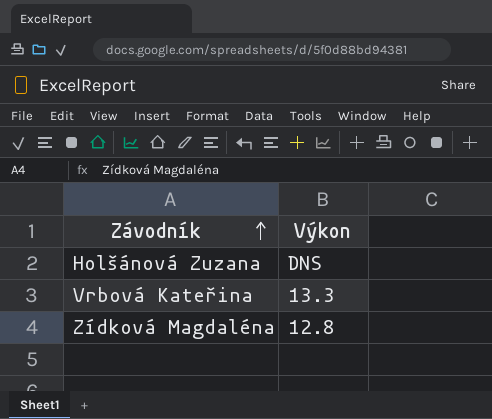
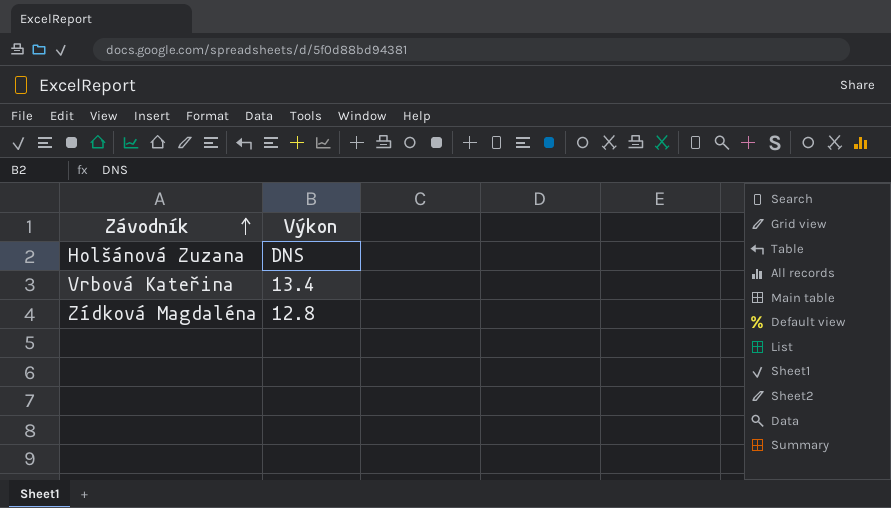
Vrbová Kateřina | Výkon: 13.3 -> 13.4

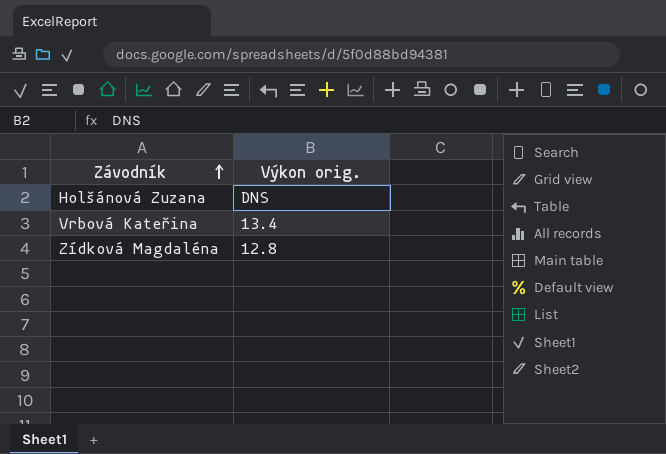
column name: Výkon -> Výkon orig.

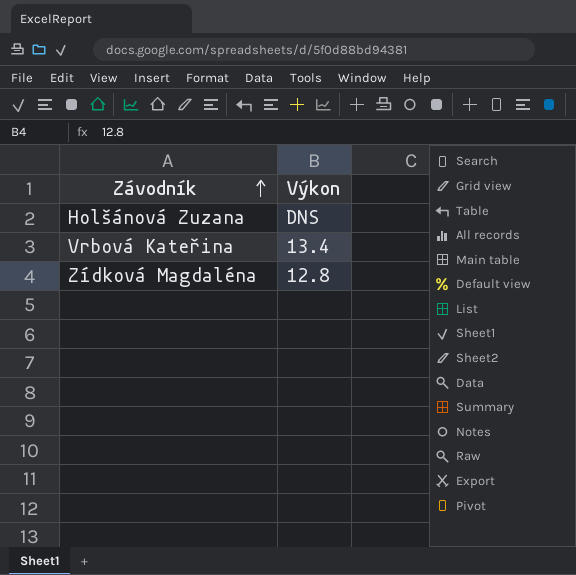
column name: Výkon orig. -> Výkon

